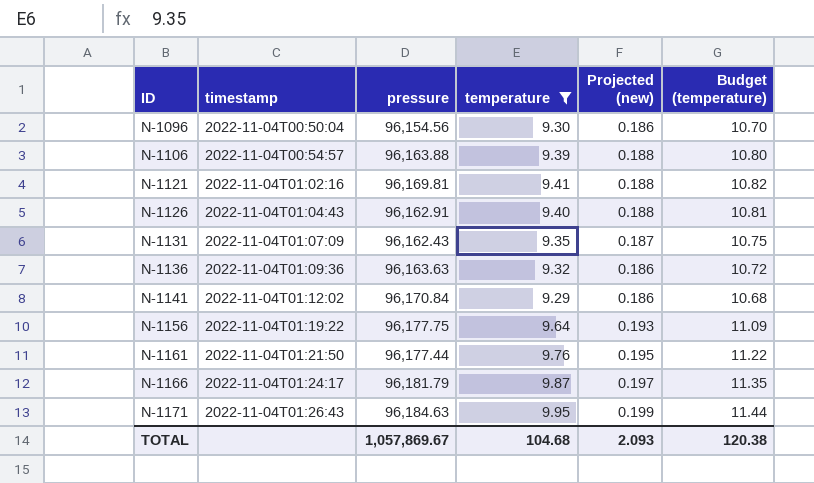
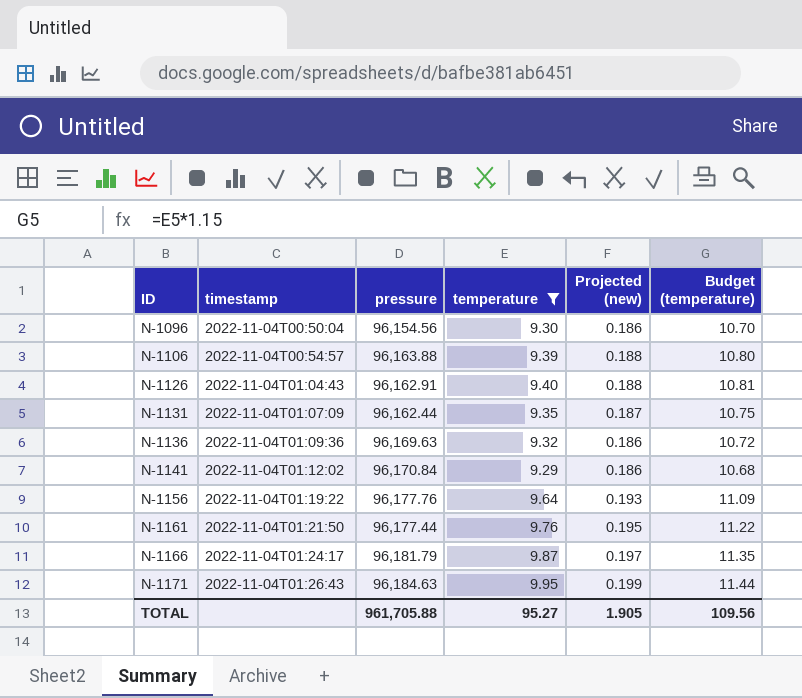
row N-1121: 2022-11-04T01:02:16 | 96,169.81 | 9.41 | 0.188 | 10.82 -> none
N-1131 | pressure: 96,162.43 -> 96,162.44
N-1136 | pressure: 96,163.63 -> 96,169.63
N-1156 | pressure: 96,177.75 -> 96,177.76
TOTAL | pressure: 1,057,869.67 -> 961,705.88
TOTAL | temperature: 104.68 -> 95.27
TOTAL | Projected (new): 2.093 -> 1.905
TOTAL | Budget (temperature): 120.38 -> 109.56

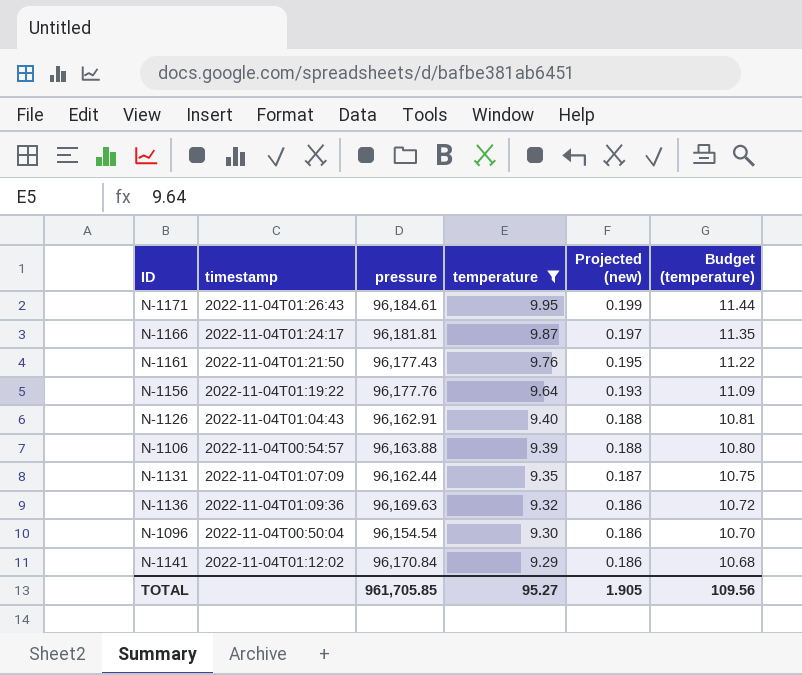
row order: ID ascending -> temperature descending
N-1171 | pressure: 96,184.63 -> 96,184.61
N-1166 | pressure: 96,181.79 -> 96,181.81
N-1161 | pressure: 96,177.44 -> 96,177.43
N-1096 | pressure: 96,154.56 -> 96,154.54
TOTAL | pressure: 961,705.88 -> 961,705.85

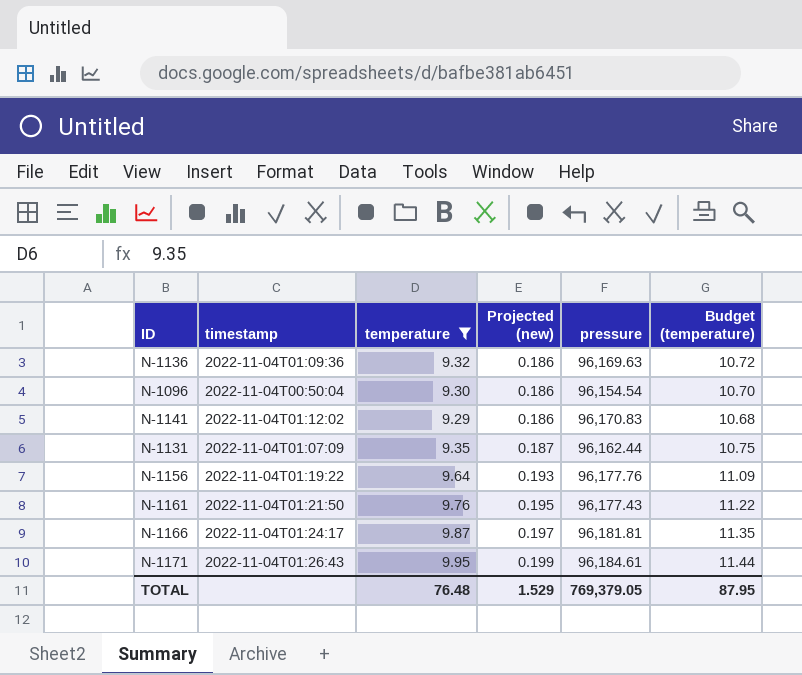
row order: temperature descending -> Projected (new) ascending
column pressure | position: 3 -> 5
row N-1126: 2022-11-04T01:04:43 | 96,162.91 | 9.40 | 0.188 | 10.81 -> none
row N-1106: 2022-11-04T00:54:57 | 96,163.88 | 9.39 | 0.188 | 10.80 -> none
N-1141 | pressure: 96,170.84 -> 96,170.83
TOTAL | temperature: 95.27 -> 76.48
TOTAL | Projected (new): 1.905 -> 1.529
TOTAL | pressure: 961,705.85 -> 769,379.05
TOTAL | Budget (temperature): 109.56 -> 87.95

